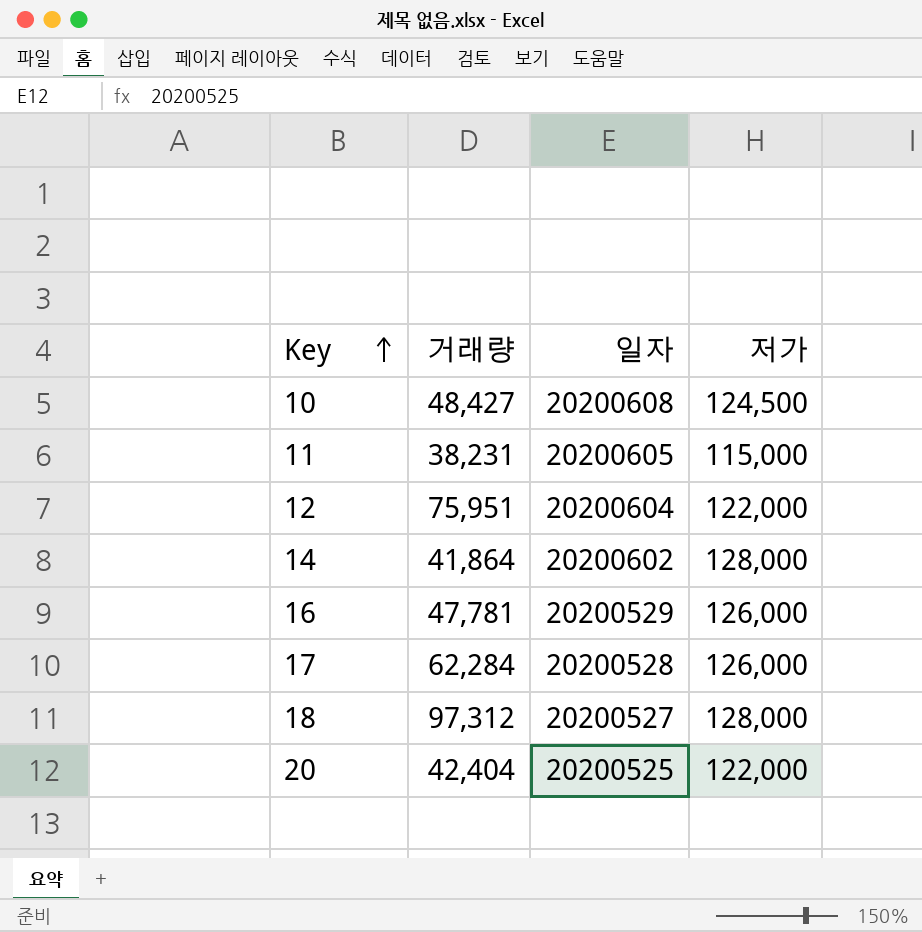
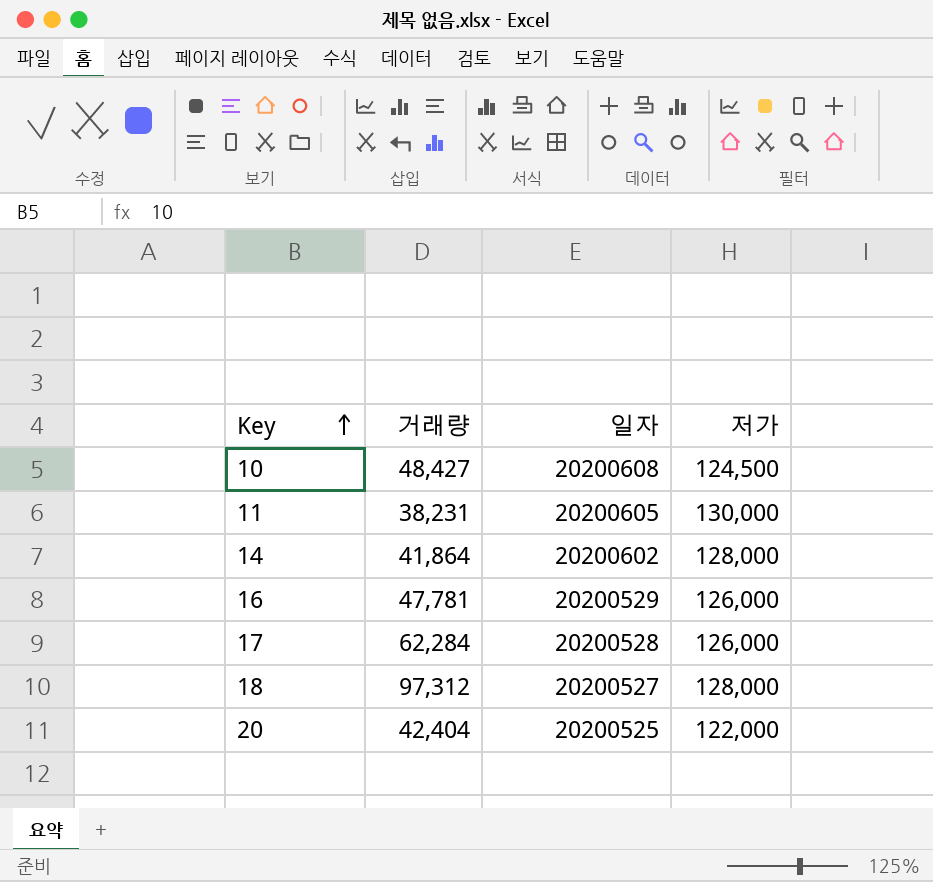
row 12: 75,951 | 20200604 | 122,000 -> none
11 | 저가: 115,000 -> 130,000

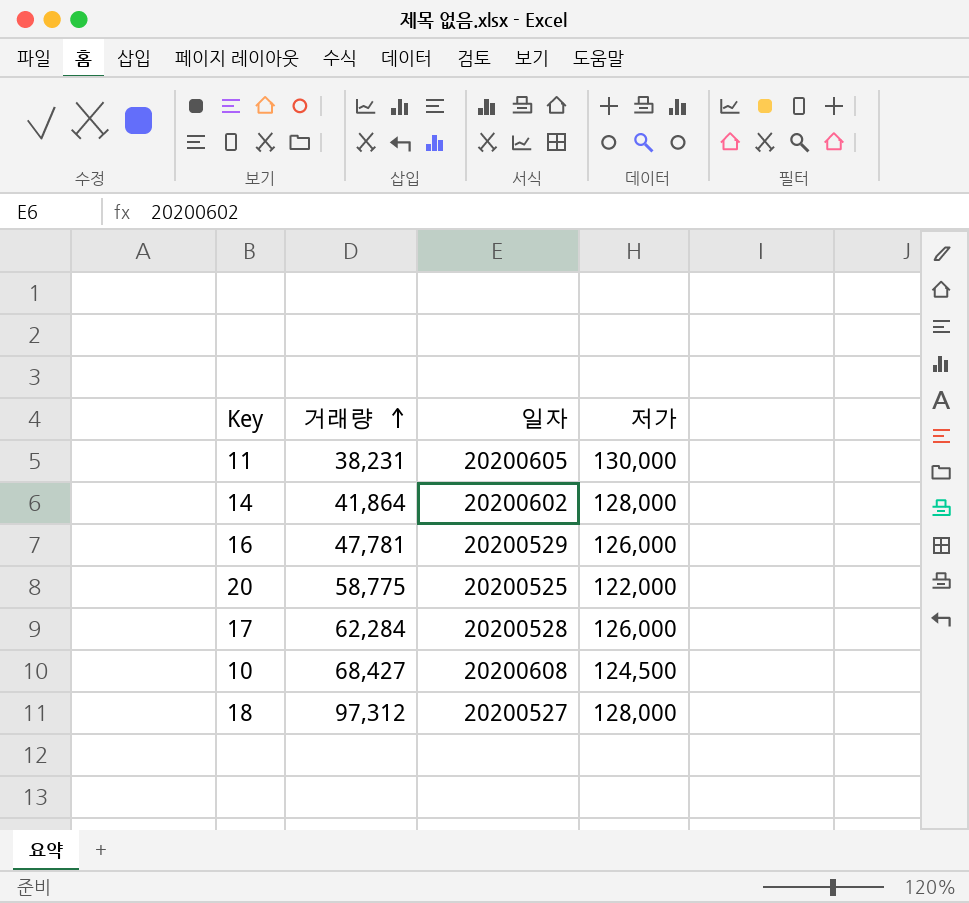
row order: Key ascending -> 거래량 ascending
20 | 거래량: 42,404 -> 58,775
10 | 거래량: 48,427 -> 68,427

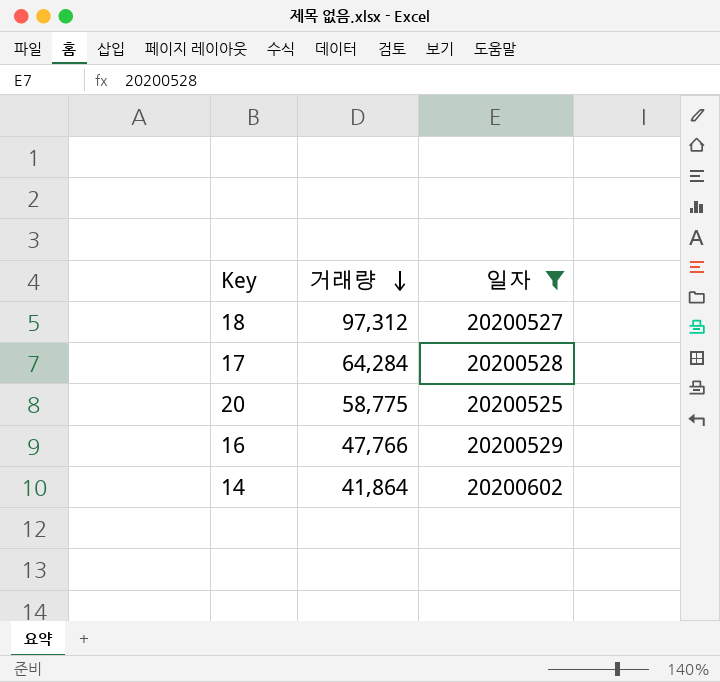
filter: none -> 일자 <= 20200602
row order: 거래량 ascending -> 거래량 descending
column 저가 | position: 4 -> none
17 | 거래량: 62,284 -> 64,284
16 | 거래량: 47,781 -> 47,766

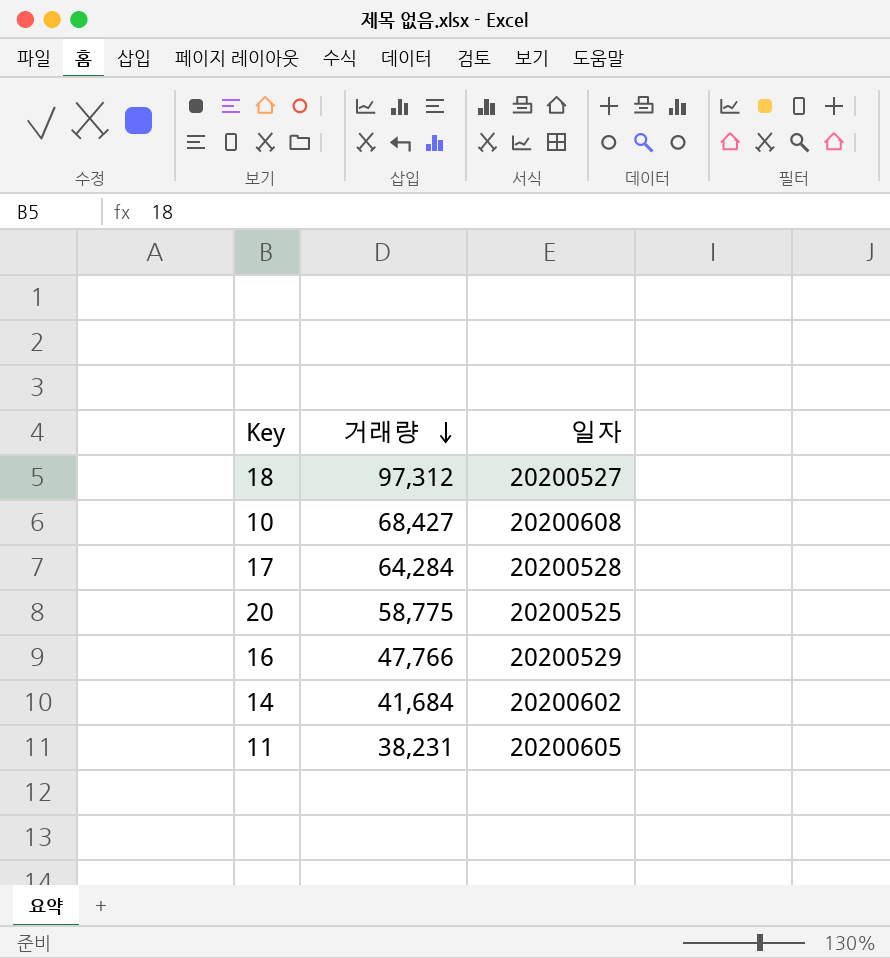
filter: 일자 <= 20200602 -> none
14 | 거래량: 41,864 -> 41,684

